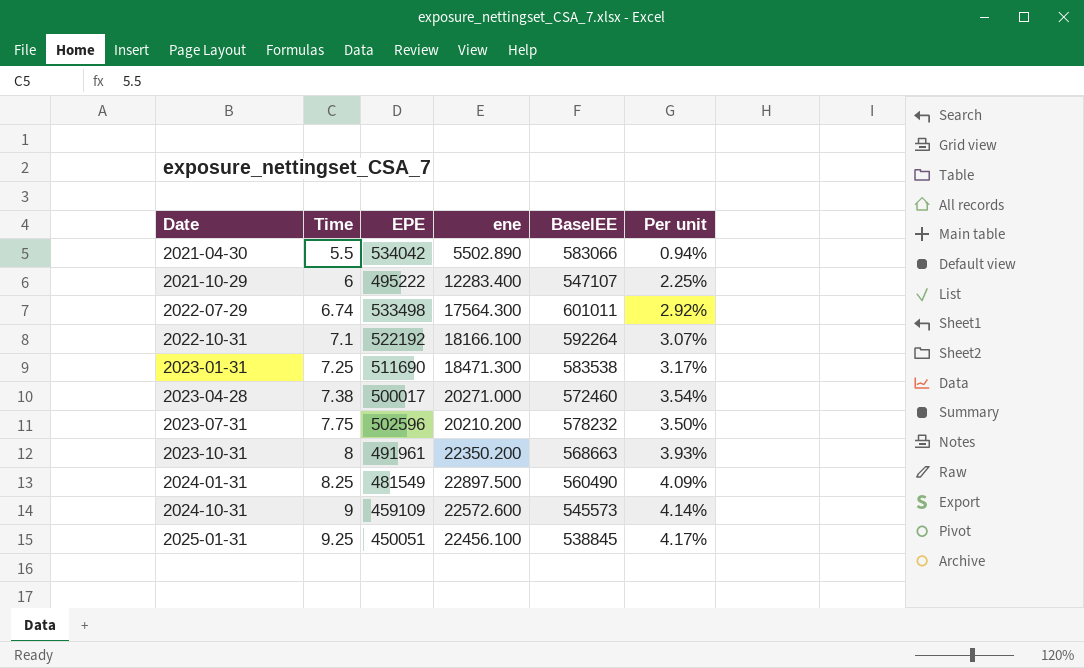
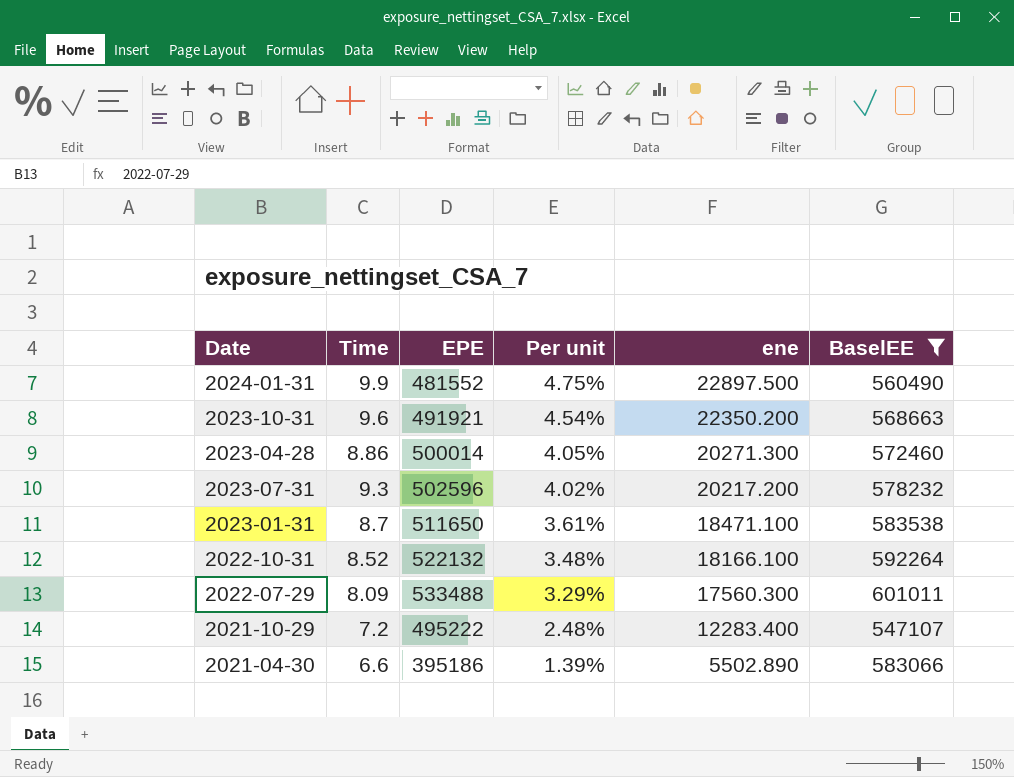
filter: none -> BaselEE >= 547107
row order: Date ascending -> Per unit descending
column Per unit | formula: [ene] / [BaselEE] -> [ene] / [EPE]
column Per unit | position: 6 -> 4
2024-01-31 | Time: 8.25 -> 9.9
2024-01-31 | EPE: 481549 -> 481552
2023-10-31 | Time: 8 -> 9.6
2023-10-31 | EPE: 491961 -> 491921
2023-04-28 | Time: 7.38 -> 8.86
2023-04-28 | EPE: 500017 -> 500014
2023-04-28 | ene: 20271.000 -> 20271.300
2023-07-31 | Time: 7.75 -> 9.3
2023-07-31 | ene: 20210.200 -> 20217.200
2023-01-31 | Time: 7.25 -> 8.7
2023-01-31 | EPE: 511690 -> 511650
2023-01-31 | ene: 18471.300 -> 18471.100
2022-10-31 | Time: 7.1 -> 8.52
2022-10-31 | EPE: 522192 -> 522132
2022-07-29 | Time: 6.74 -> 8.09
2022-07-29 | EPE: 533498 -> 533488
2022-07-29 | ene: 17564.300 -> 17560.300
2021-10-29 | Time: 6 -> 7.2
2021-04-30 | Time: 5.5 -> 6.6
2021-04-30 | EPE: 534042 -> 395186

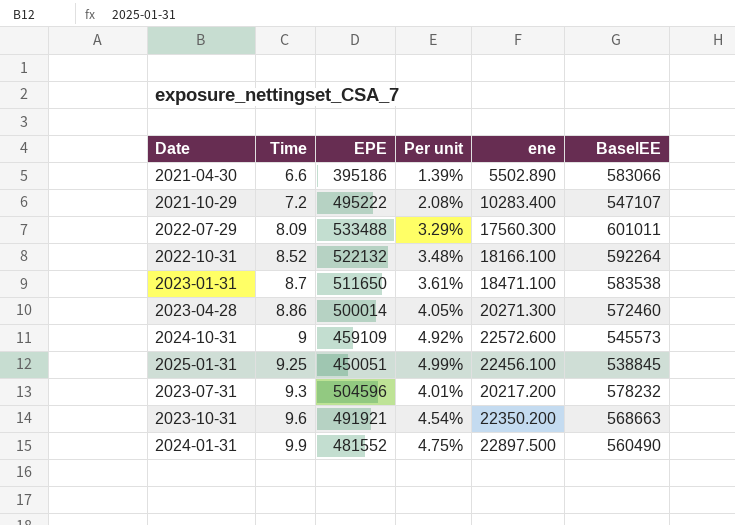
filter: BaselEE >= 547107 -> none
row order: Per unit descending -> Time ascending
2021-10-29 | Per unit: 2.48% -> 2.08%
2021-10-29 | ene: 12283.400 -> 10283.400
2023-07-31 | EPE: 502596 -> 504596
2023-07-31 | Per unit: 4.02% -> 4.01%

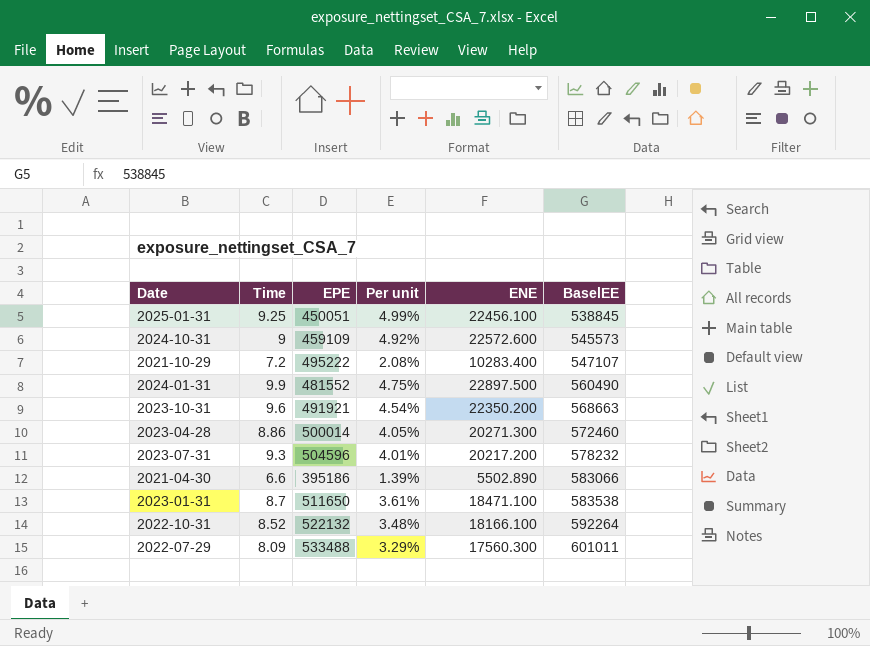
row order: Time ascending -> BaselEE ascending
column name: ene -> ENE

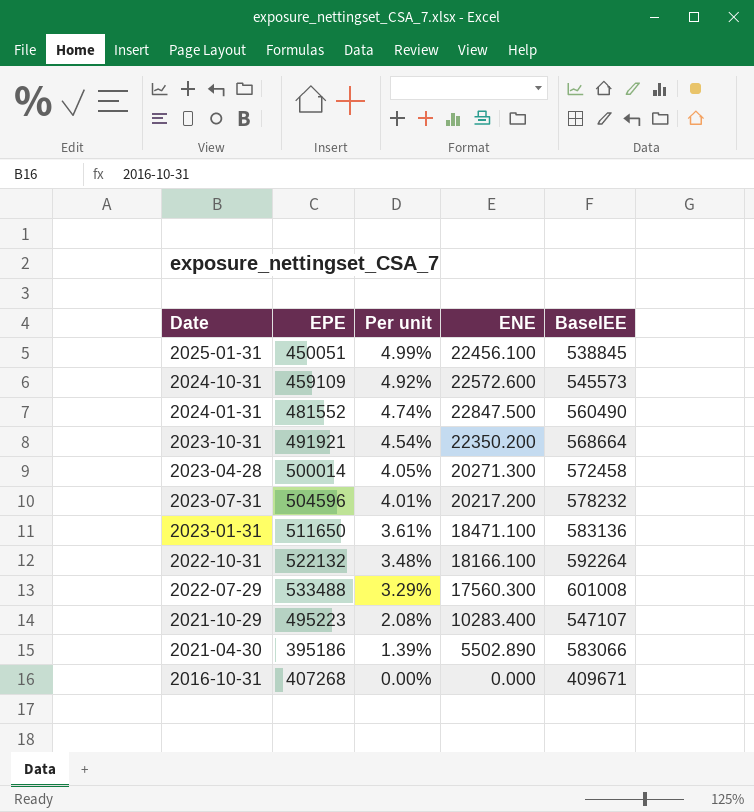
row order: BaselEE ascending -> Per unit descending
column Time | position: 2 -> none
2024-01-31 | Per unit: 4.75% -> 4.74%
2024-01-31 | ENE: 22897.500 -> 22847.500
2023-10-31 | BaselEE: 568663 -> 568664
2023-04-28 | BaselEE: 572460 -> 572458
2023-01-31 | BaselEE: 583538 -> 583136
2022-07-29 | BaselEE: 601011 -> 601008
2021-10-29 | EPE: 495222 -> 495223
row 2016-10-31: none -> 407268 | 0.00% | 0.000 | 409671

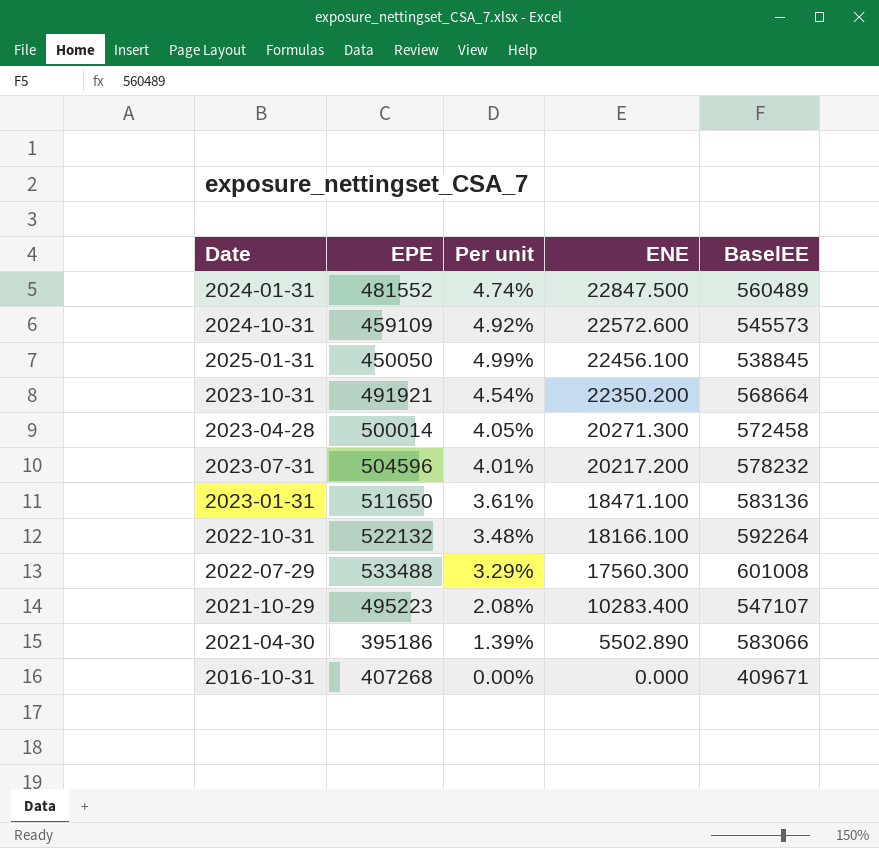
row order: Per unit descending -> ENE descending
2024-01-31 | BaselEE: 560490 -> 560489
2025-01-31 | EPE: 450051 -> 450050

